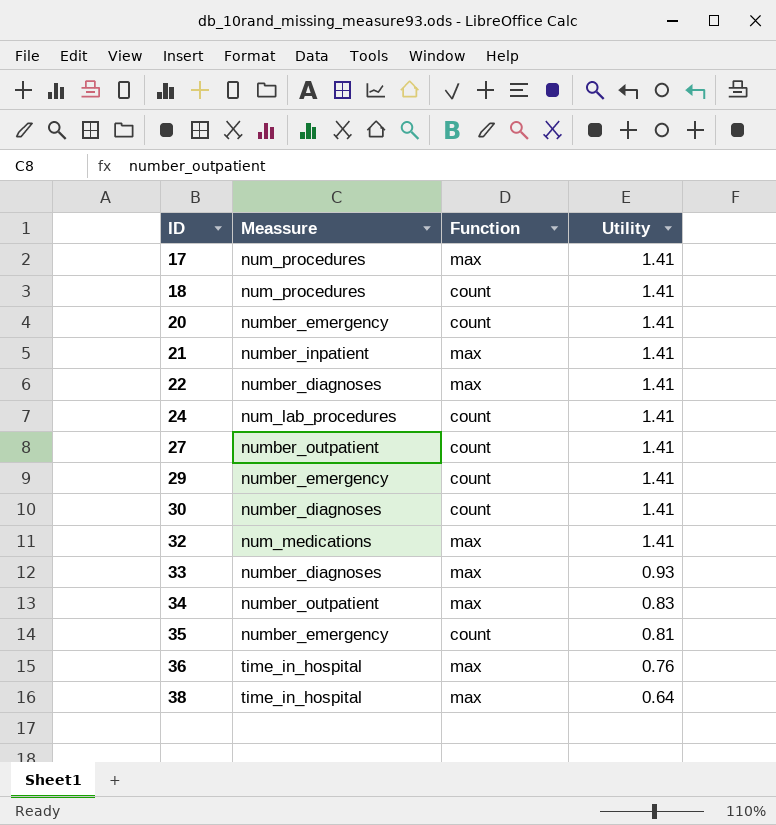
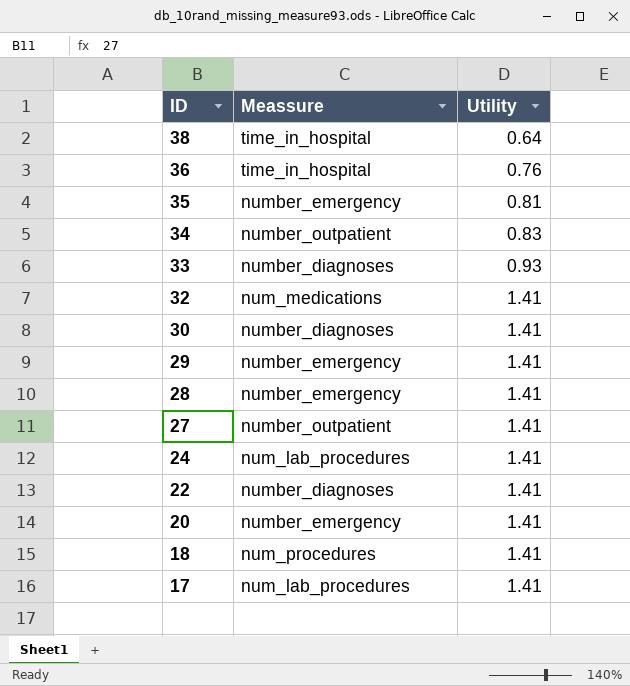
row order: ID ascending -> ID descending
column Function | position: 3 -> none
row 21: number_inpatient | max | 1.41 -> none
row 28: none -> number_emergency | 1.41
17 | Meassure: num_procedures -> num_lab_procedures

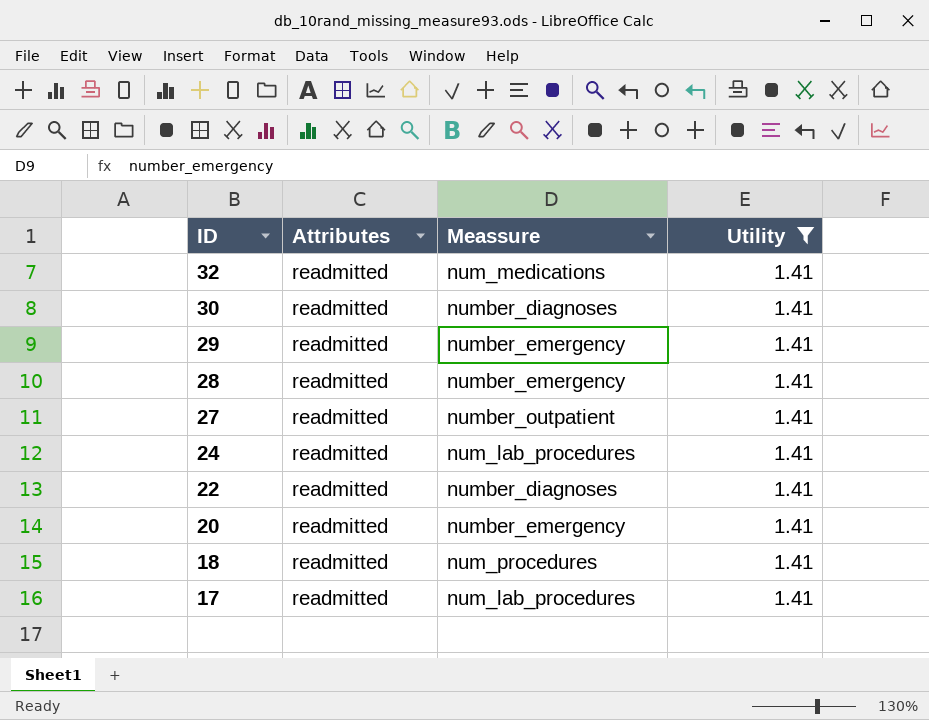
filter: none -> Utility = 1.41
column Attributes | position: none -> 2

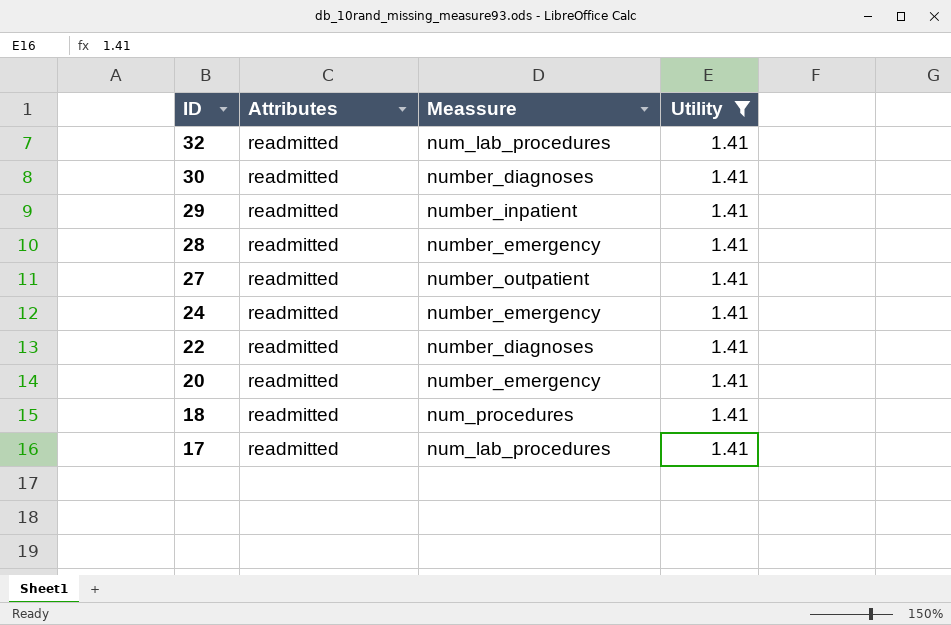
32 | Meassure: num_medications -> num_lab_procedures
29 | Meassure: number_emergency -> number_inpatient
24 | Meassure: num_lab_procedures -> number_emergency

